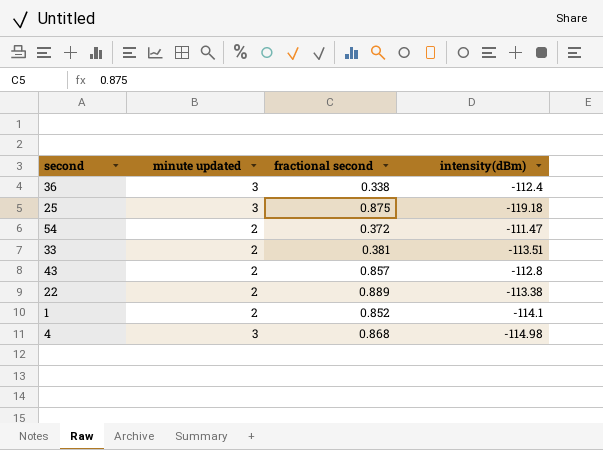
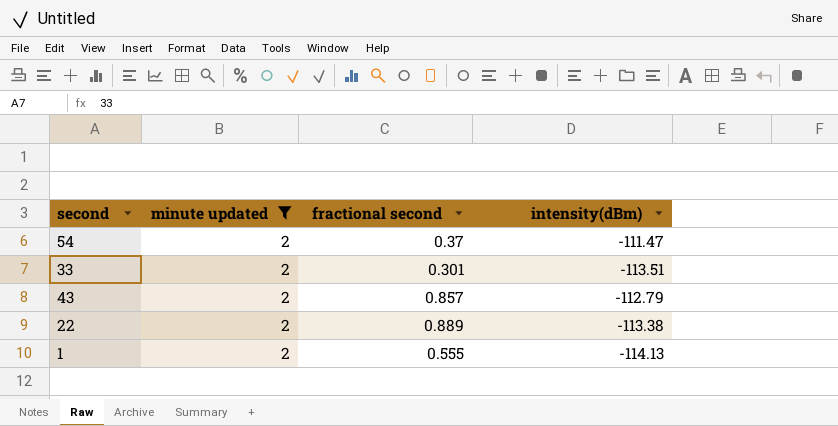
filter: none -> minute updated = 2
54 | fractional second: 0.372 -> 0.37
33 | fractional second: 0.381 -> 0.301
43 | intensity(dBm): -112.8 -> -112.79
1 | fractional second: 0.852 -> 0.555
1 | intensity(dBm): -114.1 -> -114.13

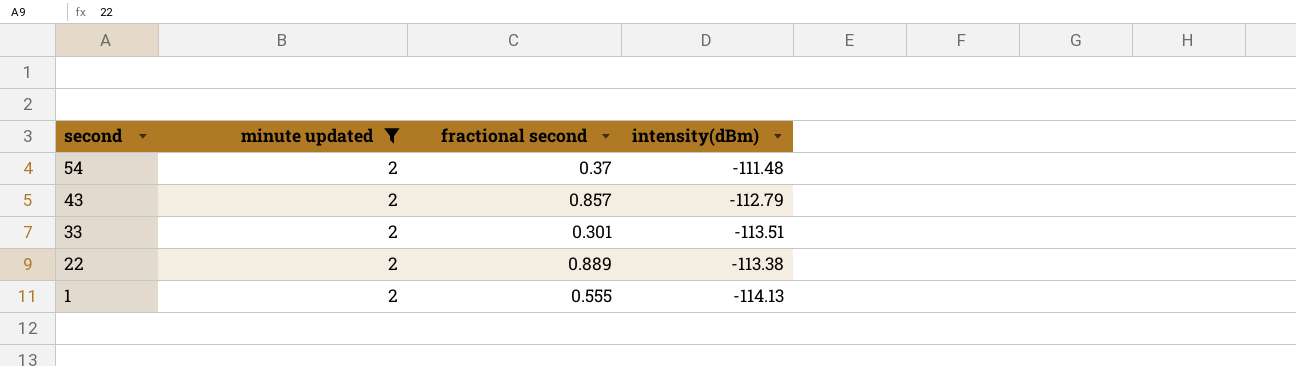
row order: none -> second descending
54 | intensity(dBm): -111.47 -> -111.48

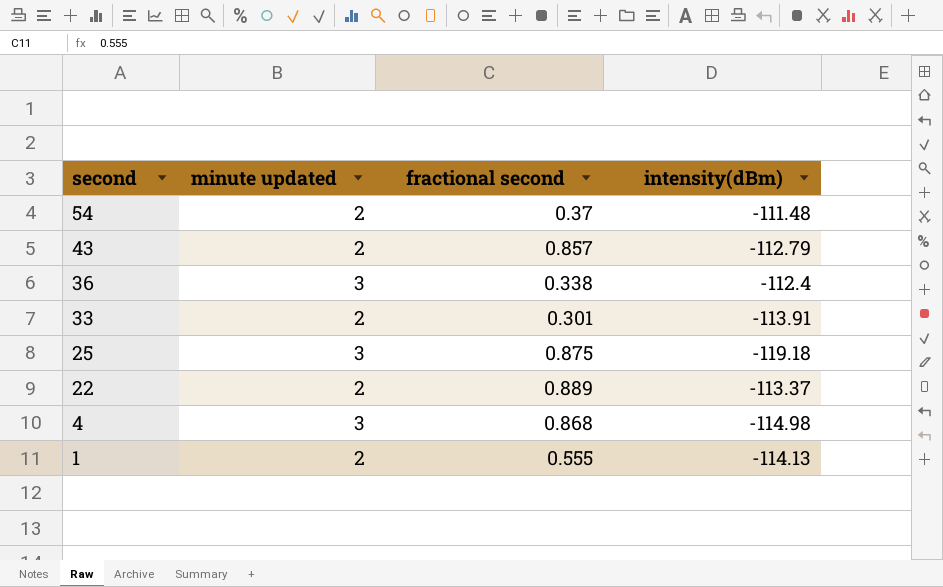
filter: minute updated = 2 -> none
33 | intensity(dBm): -113.51 -> -113.91
22 | intensity(dBm): -113.38 -> -113.37

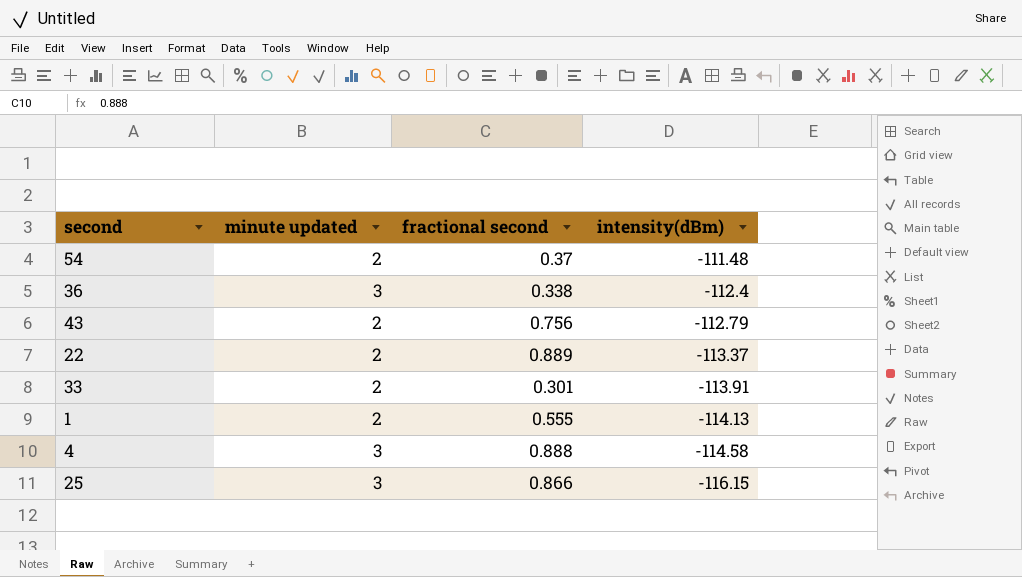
row order: second descending -> intensity(dBm) descending
43 | fractional second: 0.857 -> 0.756
4 | fractional second: 0.868 -> 0.888
4 | intensity(dBm): -114.98 -> -114.58
25 | fractional second: 0.875 -> 0.866
25 | intensity(dBm): -119.18 -> -116.15

